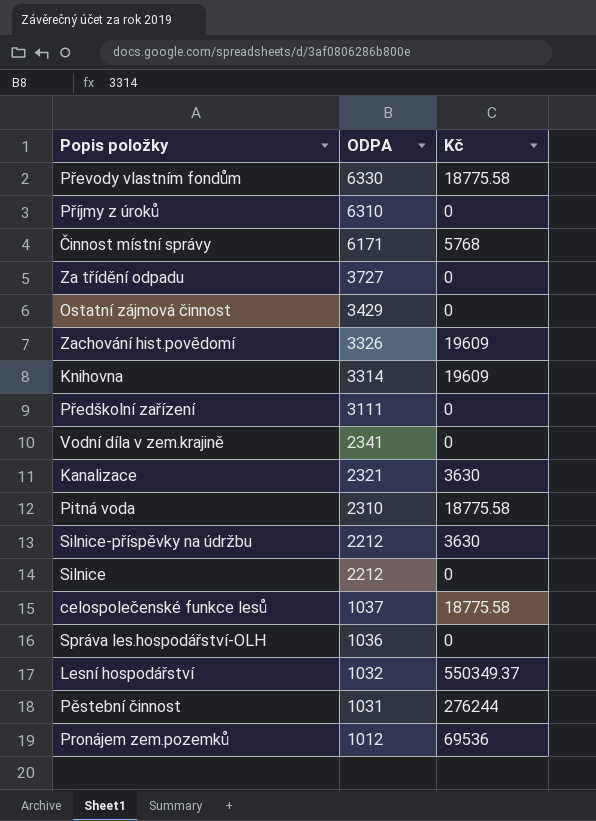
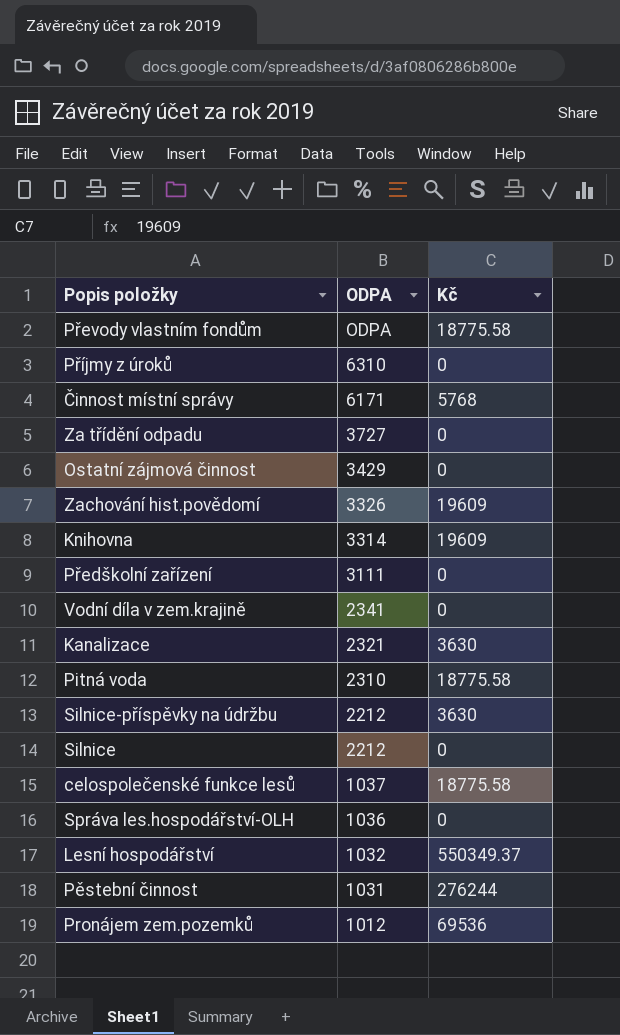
Převody vlastním fondům | ODPA: 6330 -> ODPA

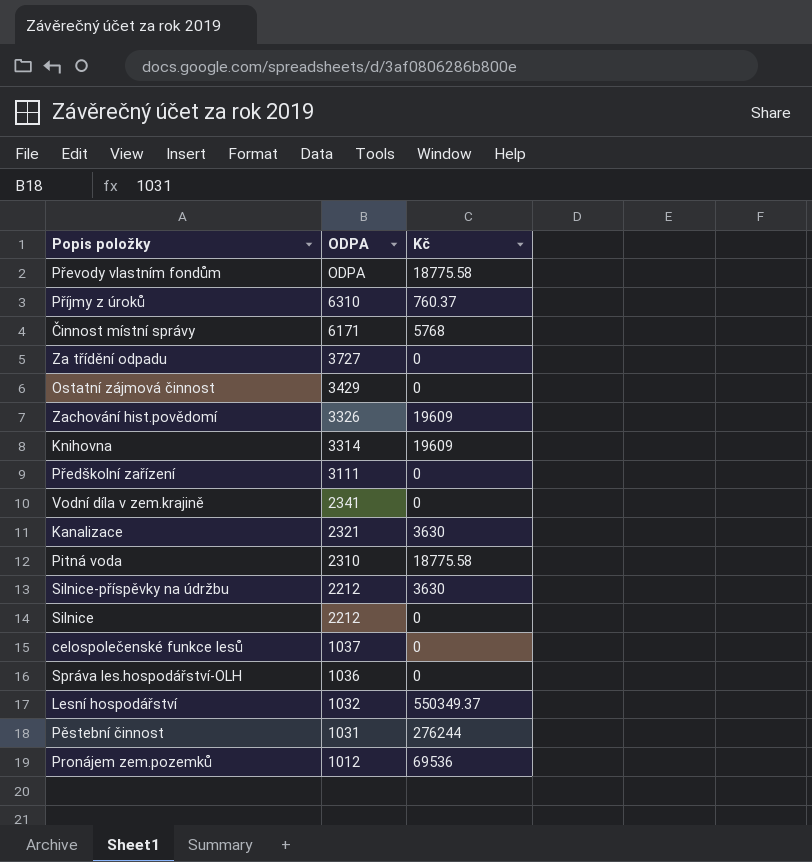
Příjmy z úroků | Kč: 0 -> 760.37
celospolečenské funkce lesů | Kč: 18775.58 -> 0

